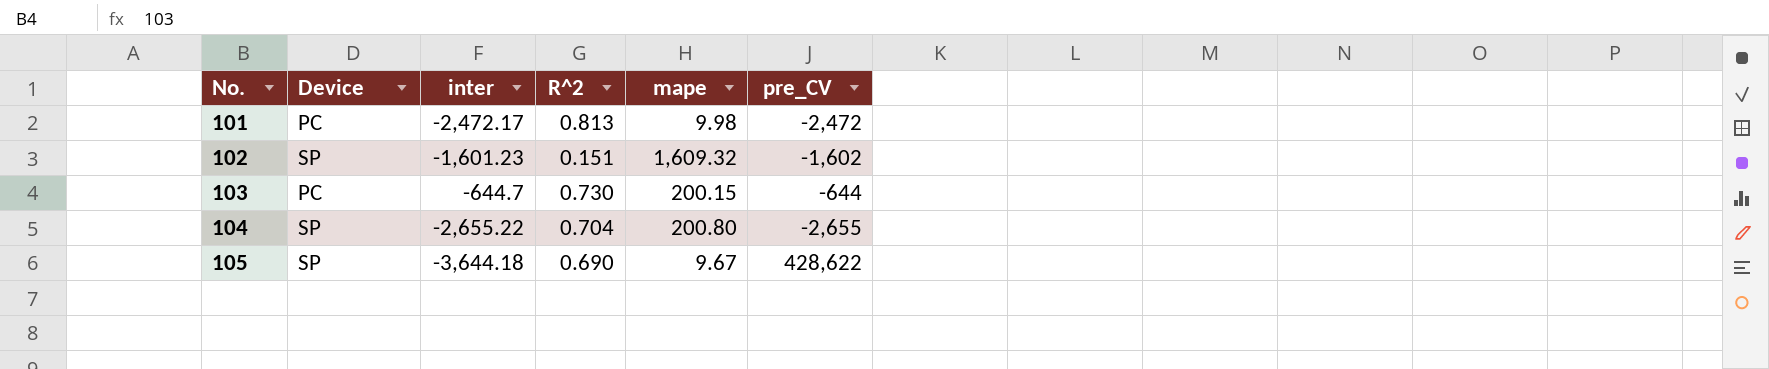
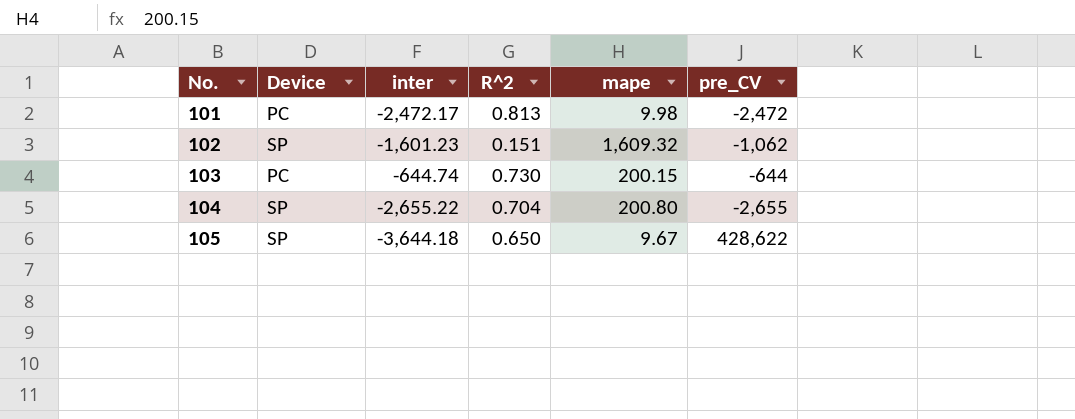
102 | pre_CV: -1,602 -> -1,062
103 | inter: -644.7 -> -644.74
105 | R^2: 0.690 -> 0.650

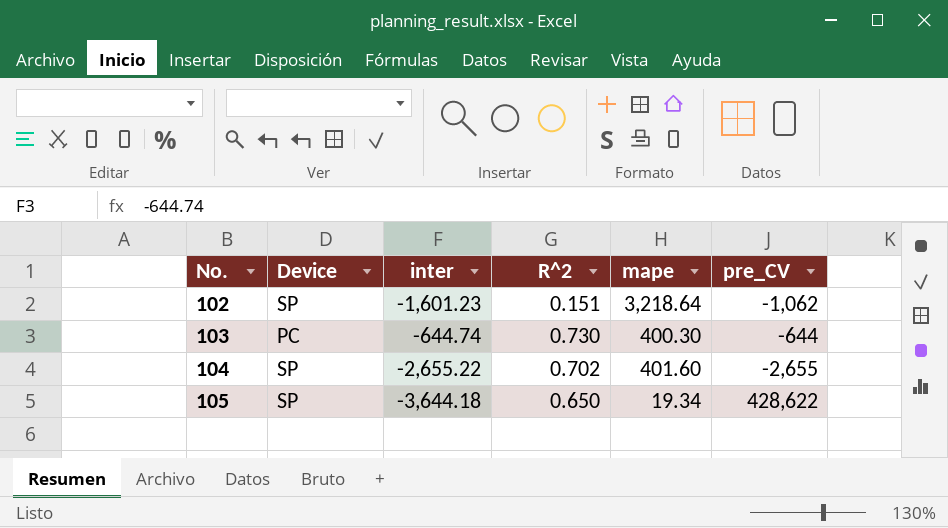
row 101: PC | -2,472.17 | 0.813 | 9.98 | -2,472 -> none
102 | mape: 1,609.32 -> 3,218.64
103 | mape: 200.15 -> 400.30
104 | R^2: 0.704 -> 0.702
104 | mape: 200.80 -> 401.60
105 | mape: 9.67 -> 19.34

